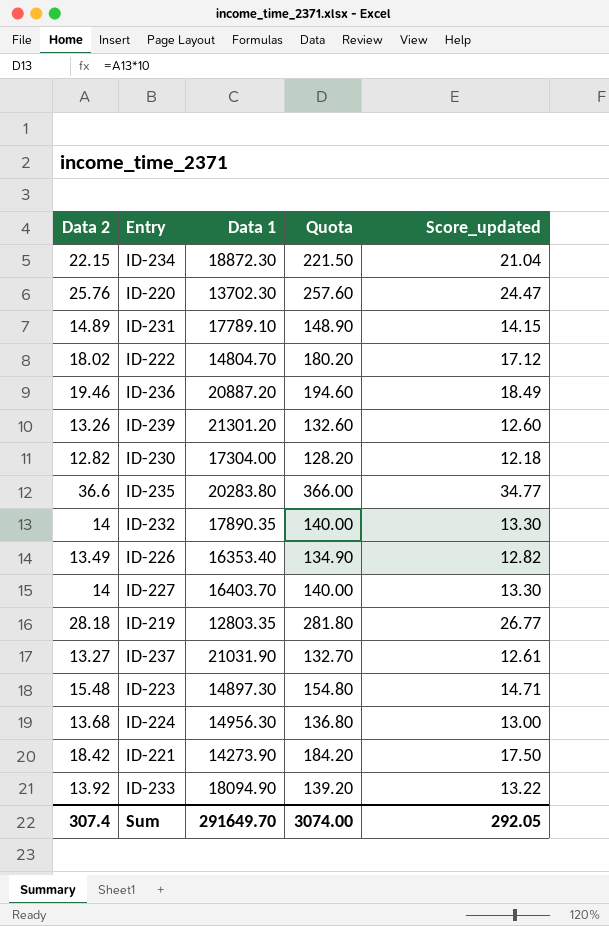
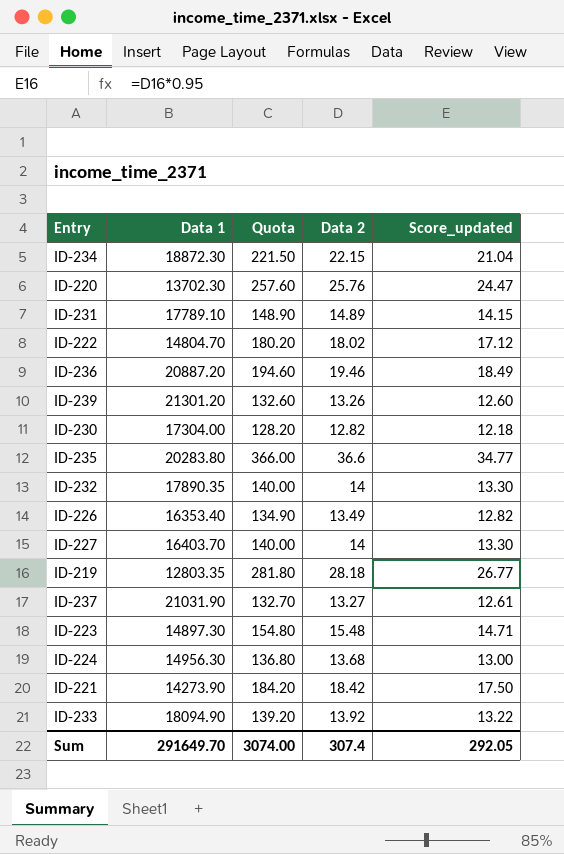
column Data 2 | position: 1 -> 4

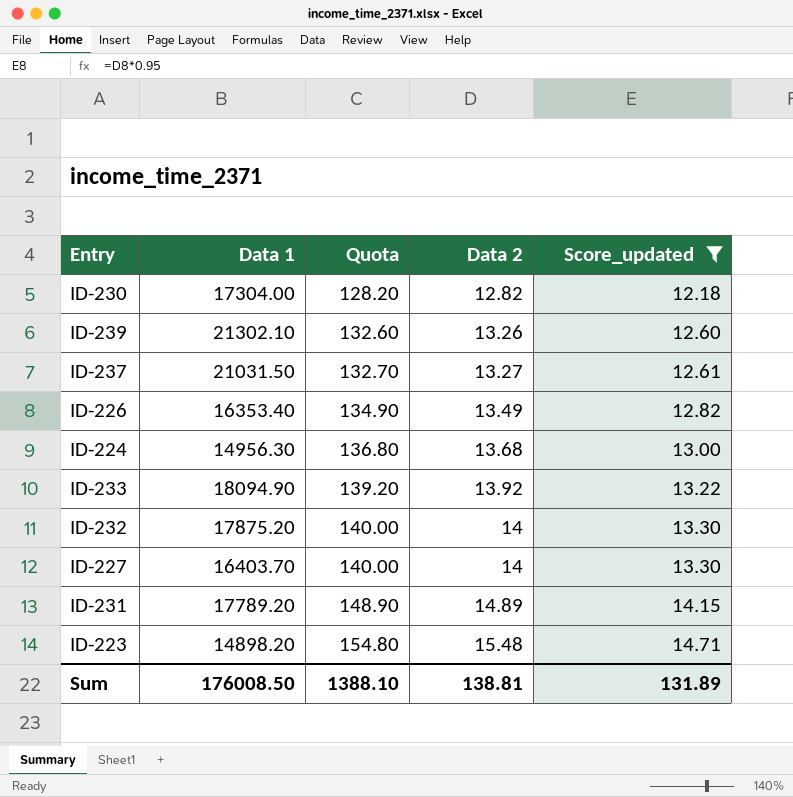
filter: none -> Score_updated <= 14.71
row order: none -> Quota ascending
ID-239 | Data 1: 21301.20 -> 21302.10
ID-237 | Data 1: 21031.90 -> 21031.50
ID-232 | Data 1: 17890.35 -> 17875.20
ID-231 | Data 1: 17789.10 -> 17789.20
ID-223 | Data 1: 14897.30 -> 14898.20
Sum | Data 1: 291649.70 -> 176008.50
Sum | Quota: 3074.00 -> 1388.10
Sum | Data 2: 307.4 -> 138.81
Sum | Score_updated: 292.05 -> 131.89

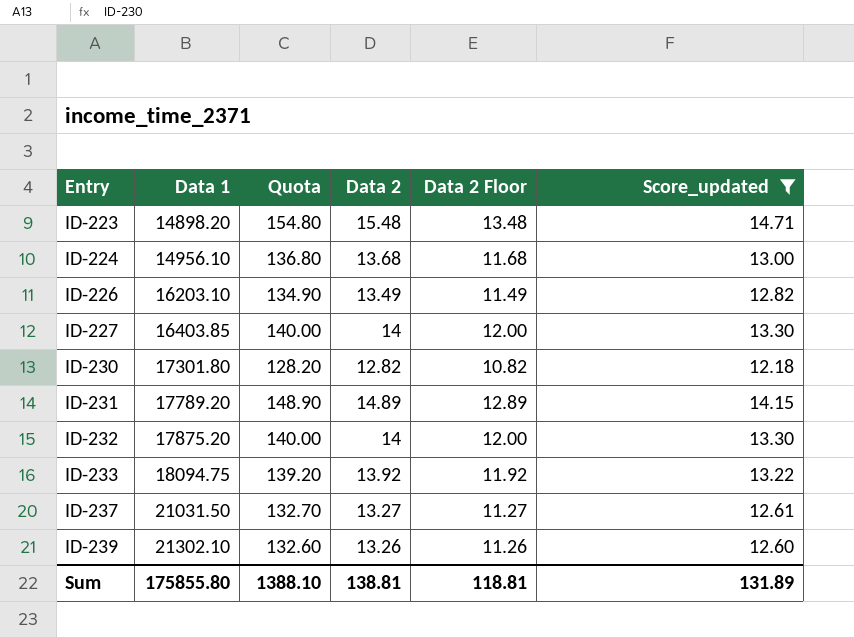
row order: Quota ascending -> Entry ascending
column Data 2 Floor | formula: none -> [Data 2] - 2
ID-224 | Data 1: 14956.30 -> 14956.10
ID-226 | Data 1: 16353.40 -> 16203.10
ID-227 | Data 1: 16403.70 -> 16403.85
ID-230 | Data 1: 17304.00 -> 17301.80
ID-233 | Data 1: 18094.90 -> 18094.75
Sum | Data 1: 176008.50 -> 175855.80

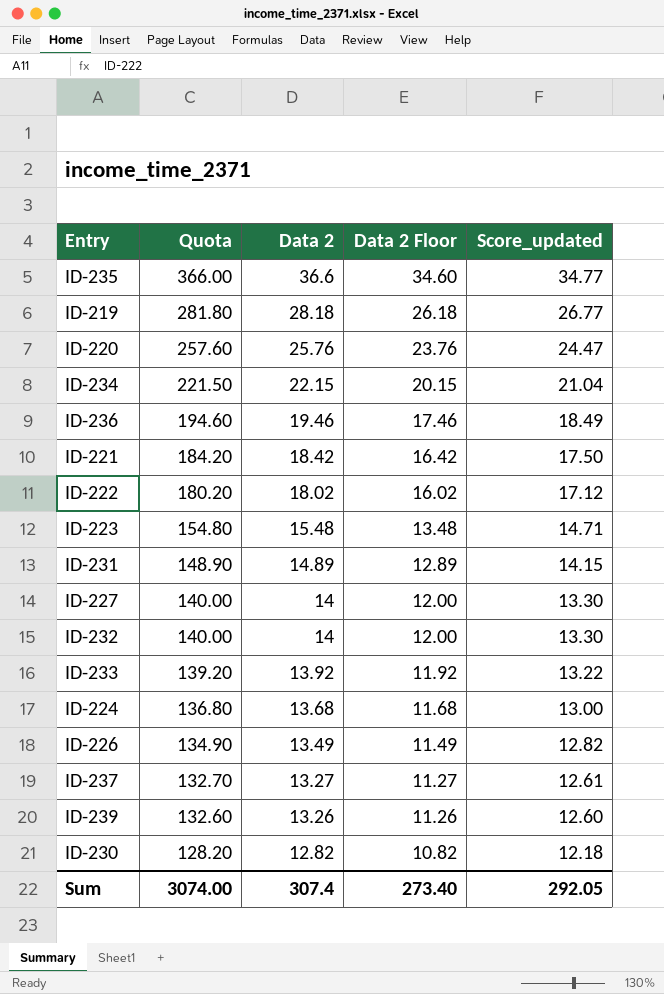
filter: Score_updated <= 14.71 -> none
row order: Entry ascending -> Quota descending
column Data 1 | position: 2 -> none
Sum | Quota: 1388.10 -> 3074.00
Sum | Data 2: 138.81 -> 307.4
Sum | Data 2 Floor: 118.81 -> 273.40
Sum | Score_updated: 131.89 -> 292.05

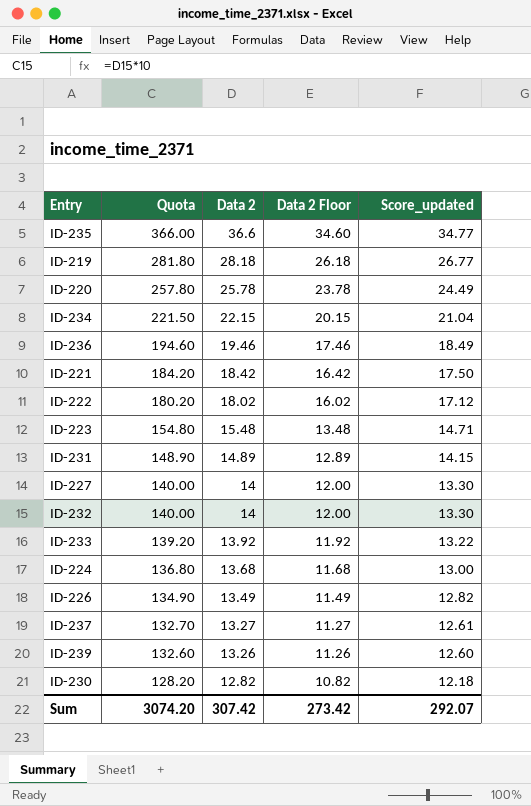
ID-220 | Quota: 257.60 -> 257.80
ID-220 | Data 2: 25.76 -> 25.78
ID-220 | Data 2 Floor: 23.76 -> 23.78
ID-220 | Score_updated: 24.47 -> 24.49
Sum | Quota: 3074.00 -> 3074.20
Sum | Data 2: 307.4 -> 307.42
Sum | Data 2 Floor: 273.40 -> 273.42
Sum | Score_updated: 292.05 -> 292.07

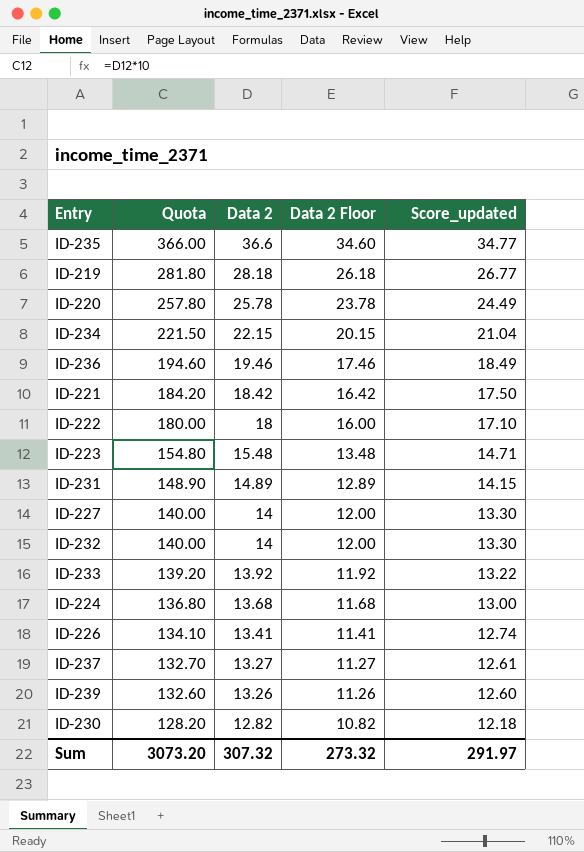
ID-222 | Quota: 180.20 -> 180.00
ID-222 | Data 2: 18.02 -> 18
ID-222 | Data 2 Floor: 16.02 -> 16.00
ID-222 | Score_updated: 17.12 -> 17.10
ID-226 | Quota: 134.90 -> 134.10
ID-226 | Data 2: 13.49 -> 13.41
ID-226 | Data 2 Floor: 11.49 -> 11.41
ID-226 | Score_updated: 12.82 -> 12.74
Sum | Quota: 3074.20 -> 3073.20
Sum | Data 2: 307.42 -> 307.32
Sum | Data 2 Floor: 273.42 -> 273.32
Sum | Score_updated: 292.07 -> 291.97

